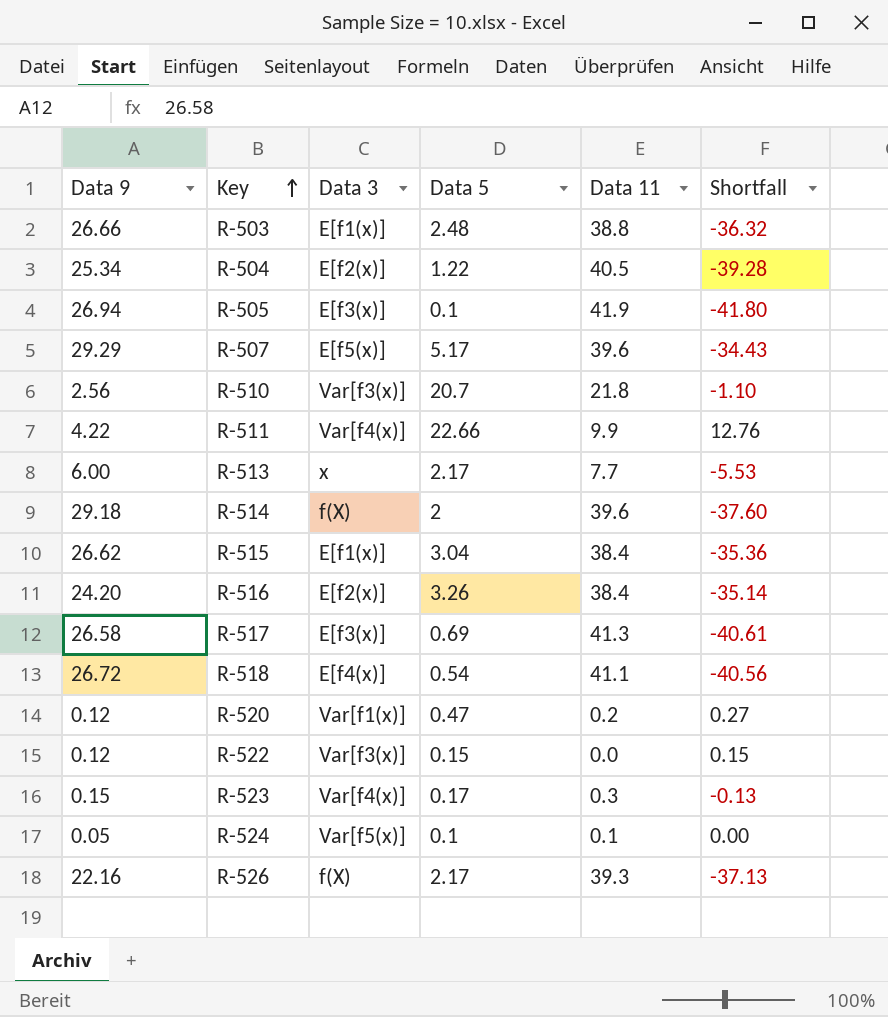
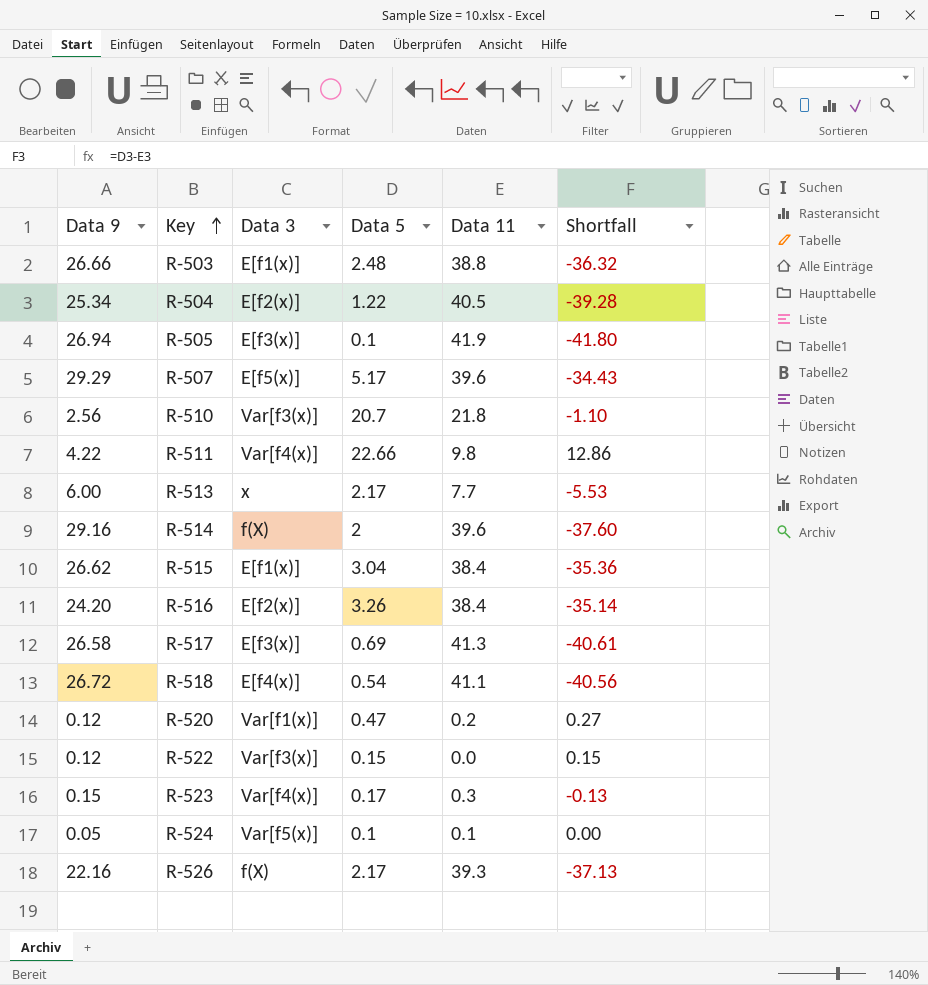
R-511 | Data 11: 9.9 -> 9.8
R-511 | Shortfall: 12.76 -> 12.86
R-514 | Data 9: 29.18 -> 29.16

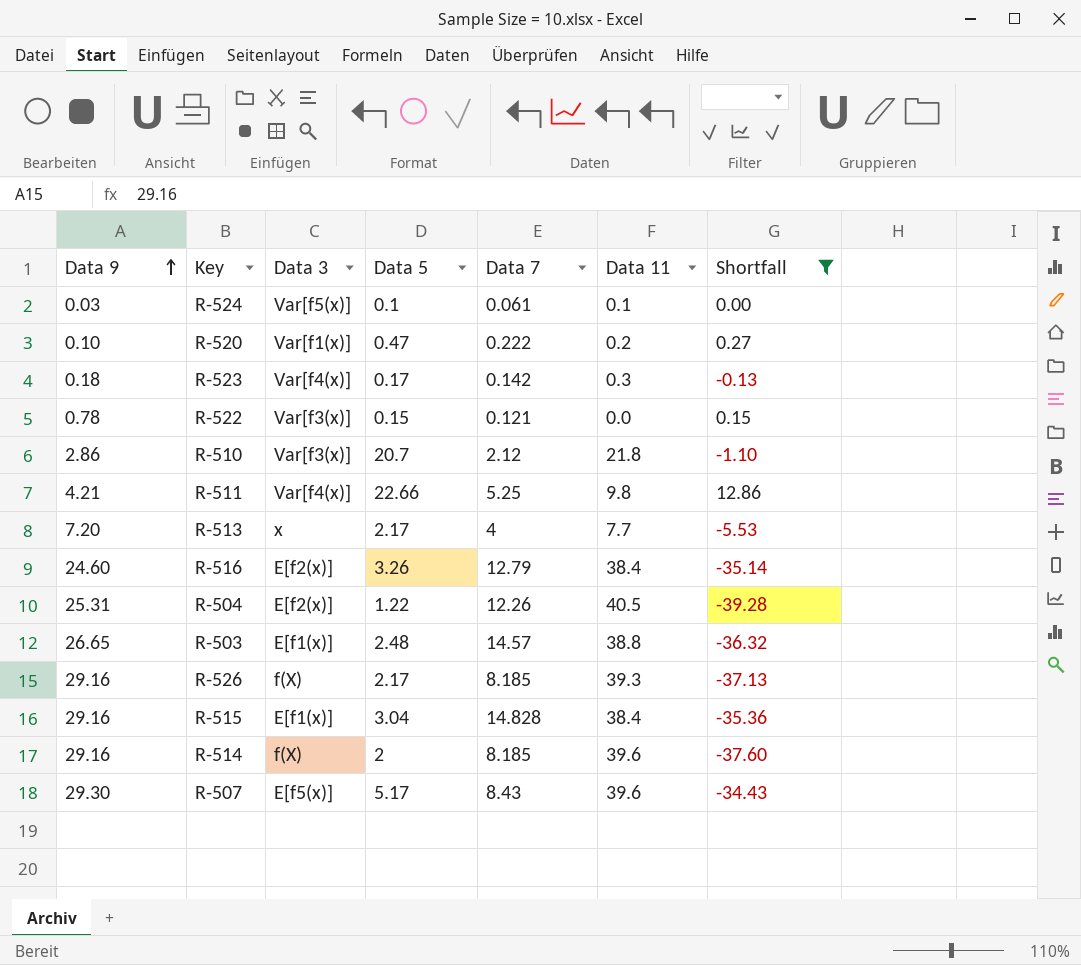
filter: none -> Shortfall >= -39.28
row order: Key ascending -> Data 9 ascending
column Data 7 | position: none -> 5
R-524 | Data 9: 0.05 -> 0.03
R-520 | Data 9: 0.12 -> 0.10
R-523 | Data 9: 0.15 -> 0.18
R-522 | Data 9: 0.12 -> 0.78
R-510 | Data 9: 2.56 -> 2.86
R-511 | Data 9: 4.22 -> 4.21
R-513 | Data 9: 6.00 -> 7.20
R-516 | Data 9: 24.20 -> 24.60
R-504 | Data 9: 25.34 -> 25.31
R-503 | Data 9: 26.66 -> 26.65
R-526 | Data 9: 22.16 -> 29.16
R-515 | Data 9: 26.62 -> 29.16
R-507 | Data 9: 29.29 -> 29.30

